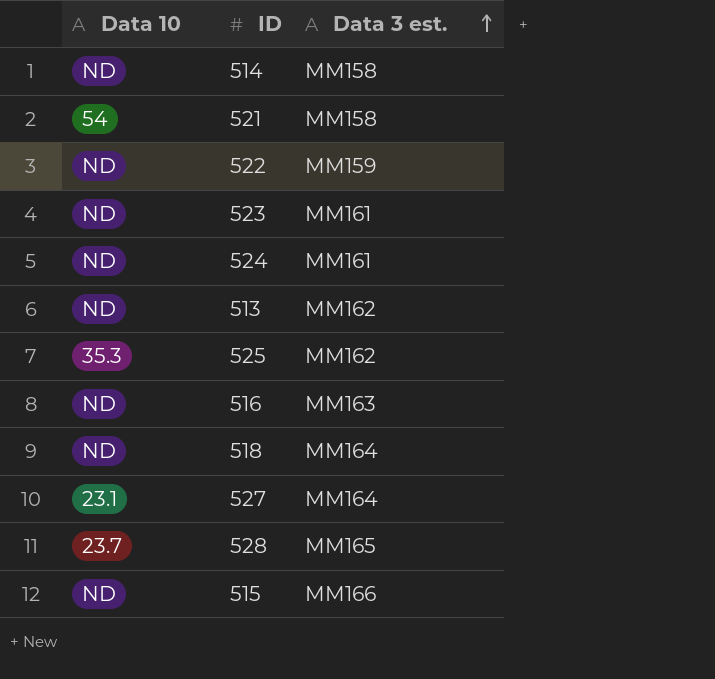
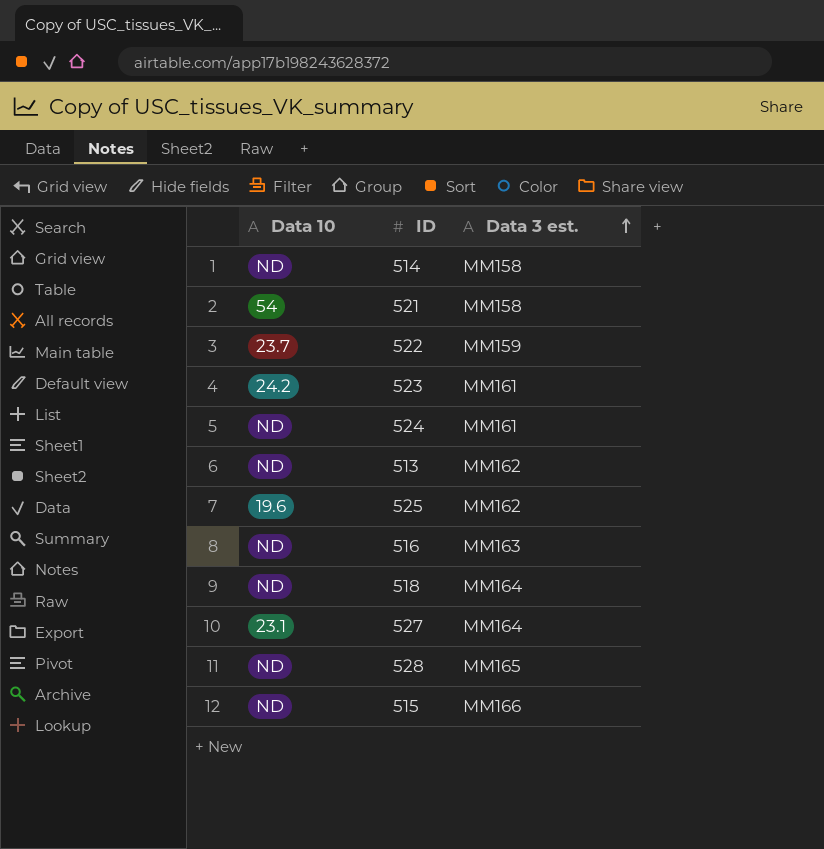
522 | Data 10: ND -> 23.7
523 | Data 10: ND -> 24.2
525 | Data 10: 35.3 -> 19.6
528 | Data 10: 23.7 -> ND

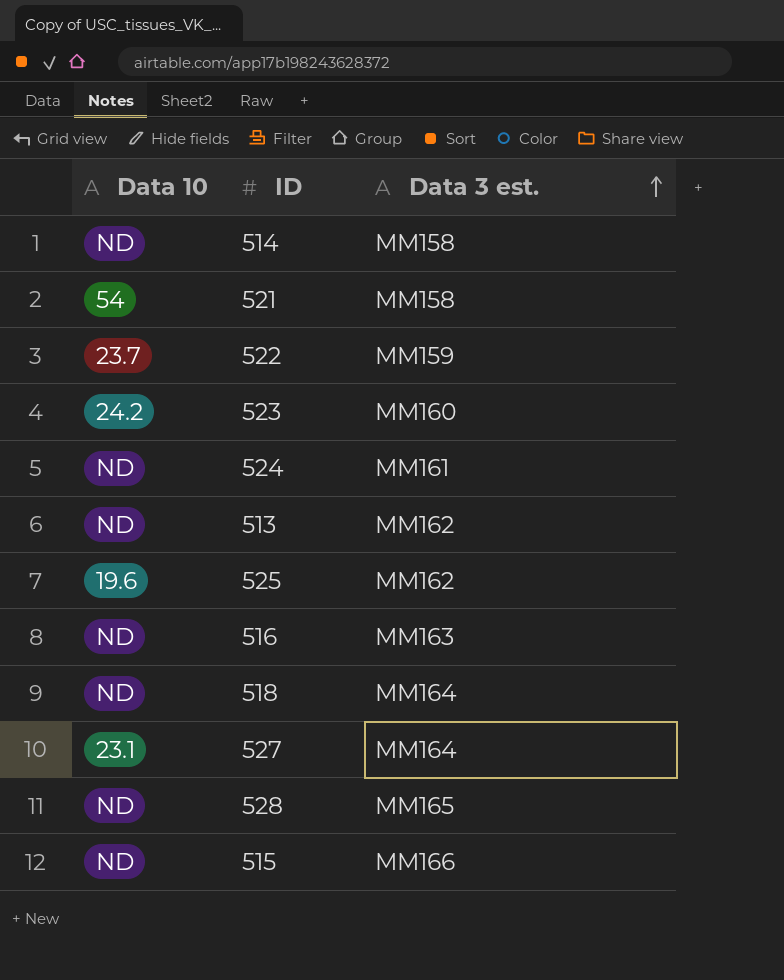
523 | Data 3 est.: MM161 -> MM160

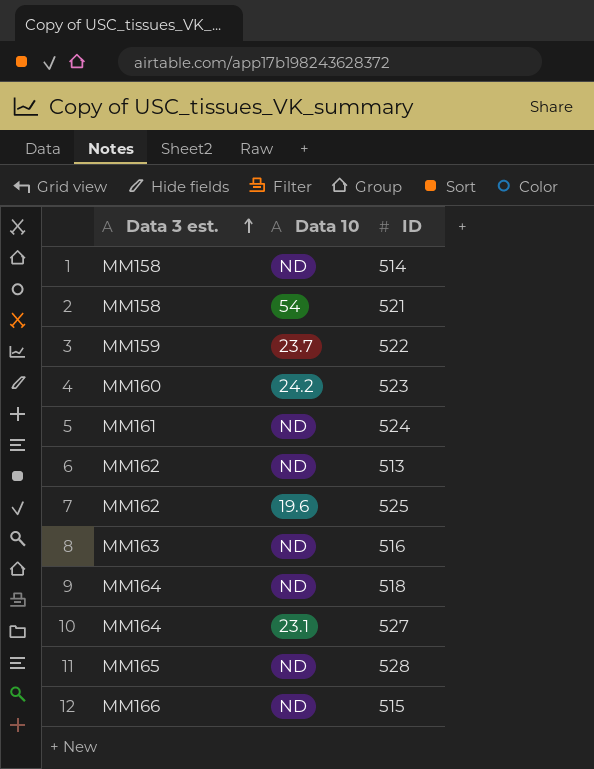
column Data 3 est. | position: 3 -> 1

